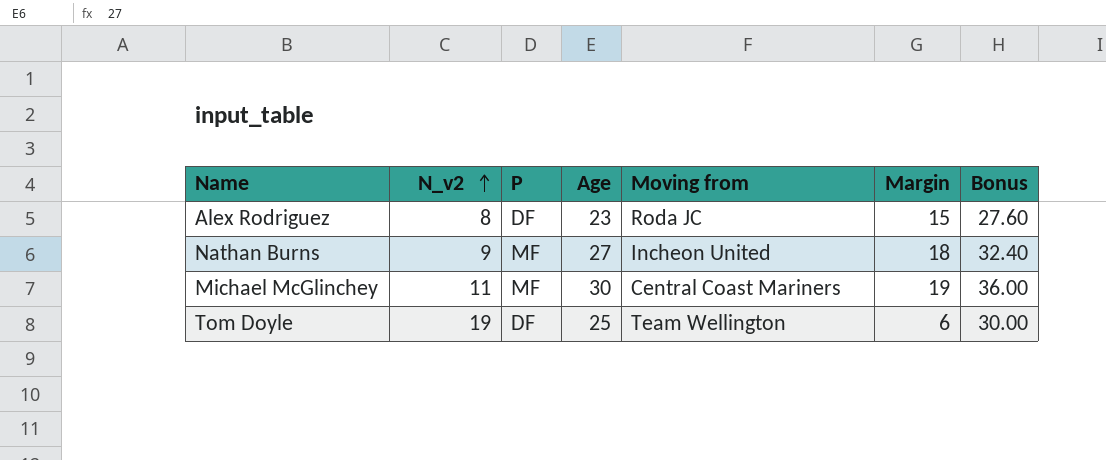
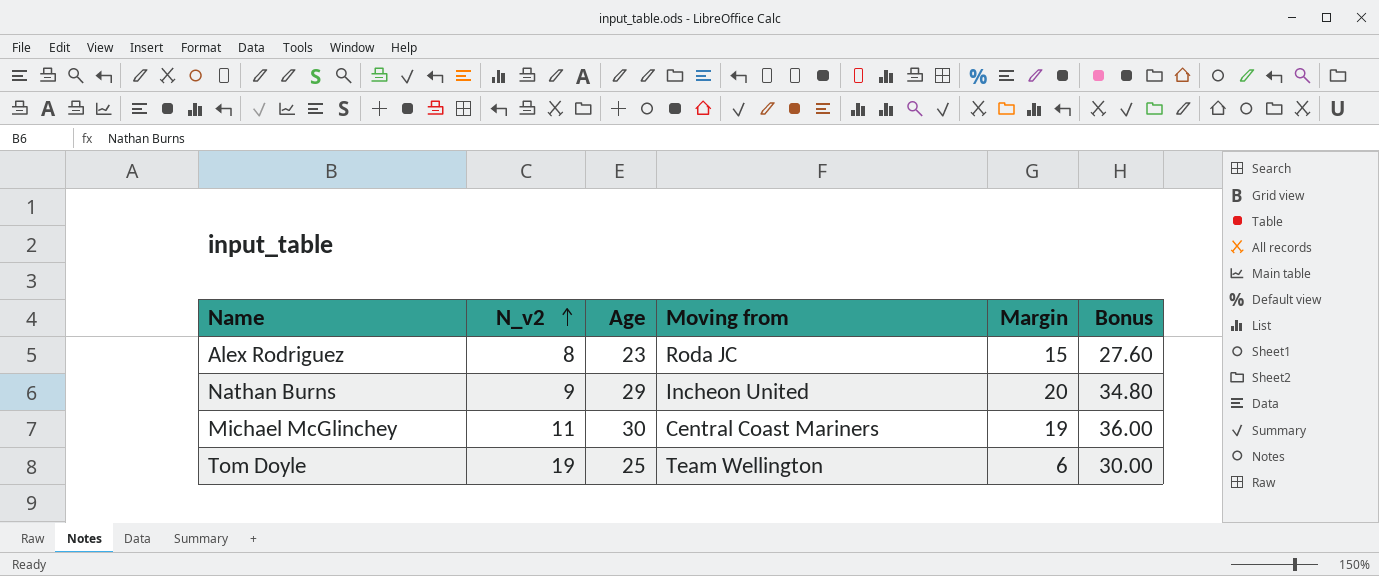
column P | position: 3 -> none
Nathan Burns | Age: 27 -> 29
Nathan Burns | Margin: 18 -> 20
Nathan Burns | Bonus: 32.40 -> 34.80

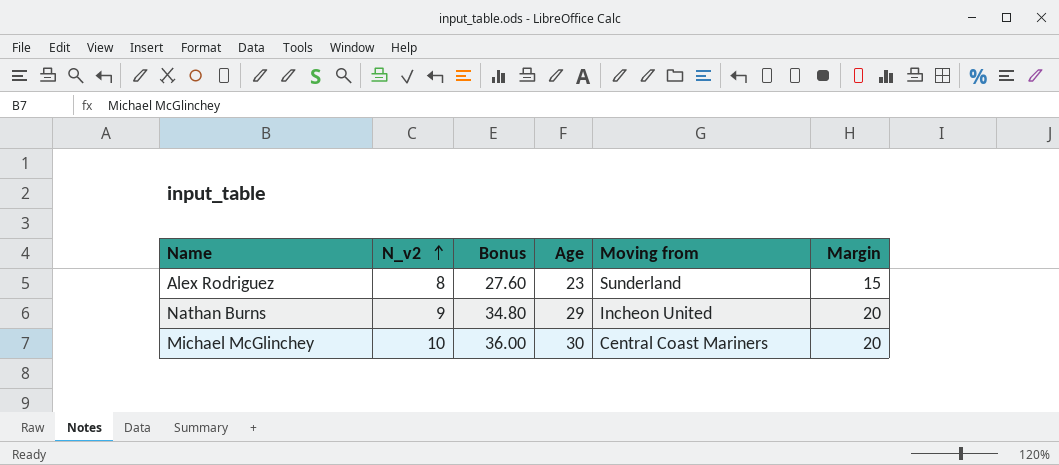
column Bonus | position: 6 -> 3
row Tom Doyle: 19 | 25 | Team Wellington | 6 | 30.00 -> none
Alex Rodriguez | Moving from: Roda JC -> Sunderland
Michael McGlinchey | N_v2: 11 -> 10
Michael McGlinchey | Margin: 19 -> 20

